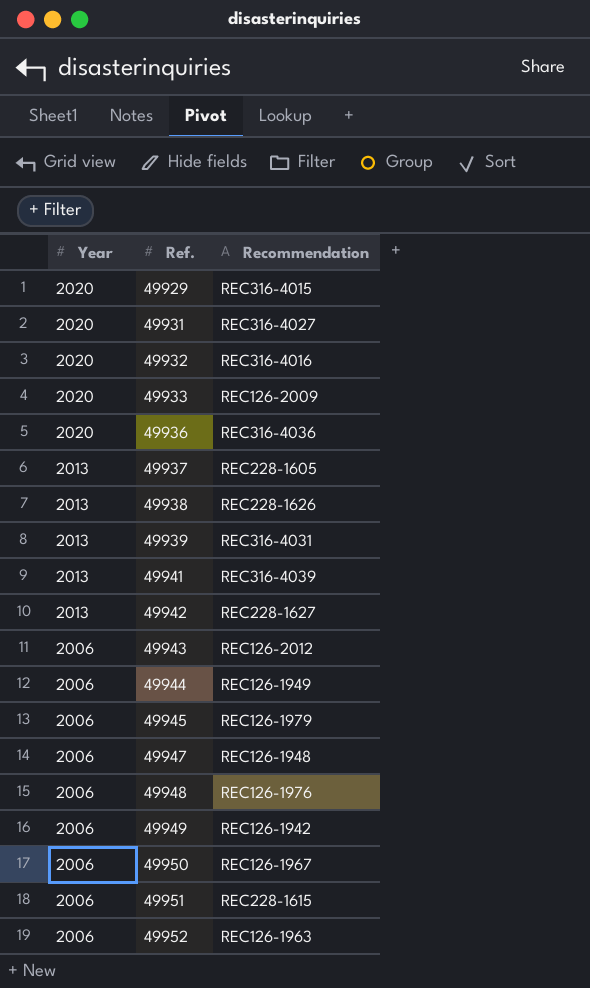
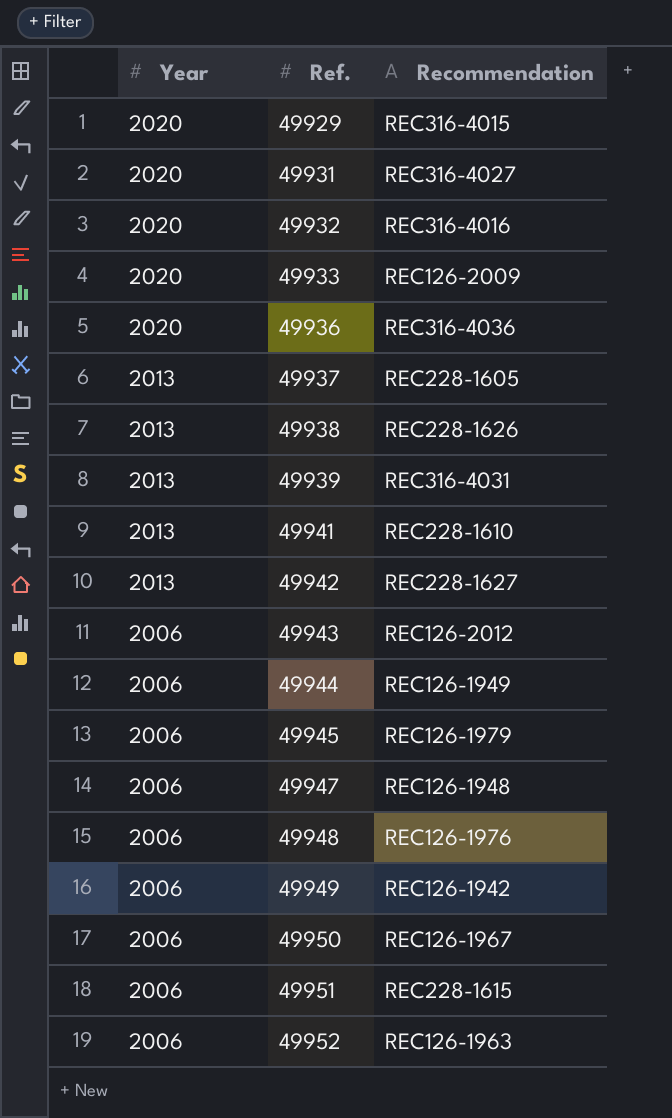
49941 | Recommendation: REC316-4039 -> REC228-1610

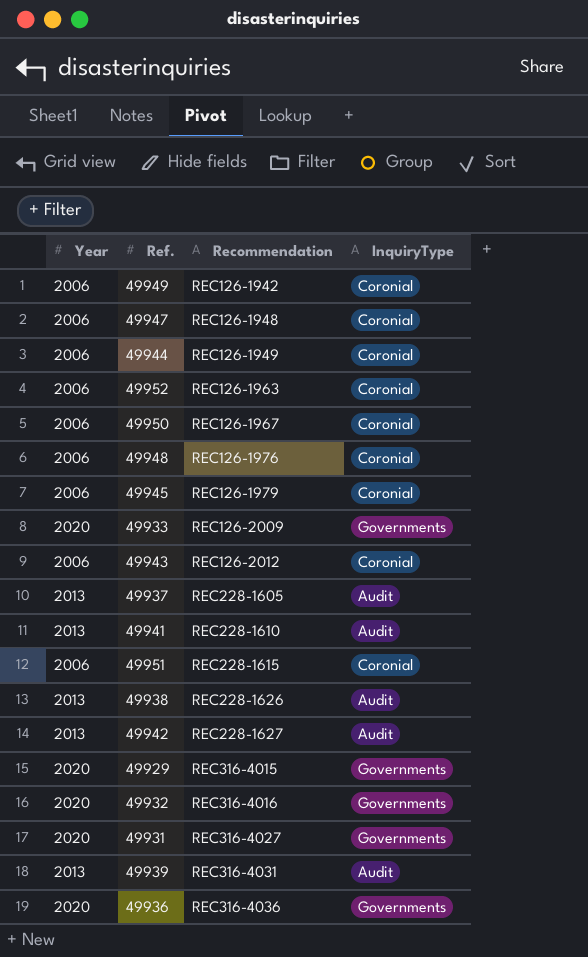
row order: Year descending -> Recommendation ascending
column InquiryType | position: none -> 4

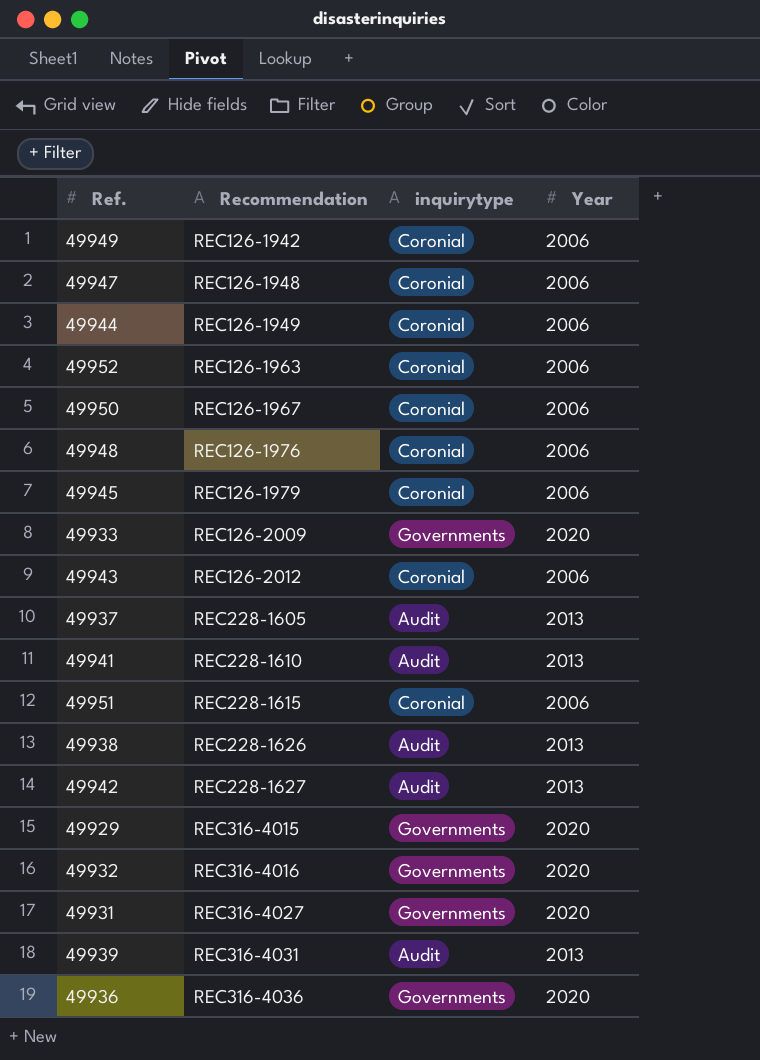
column name: InquiryType -> inquirytype
column Year | position: 1 -> 4

